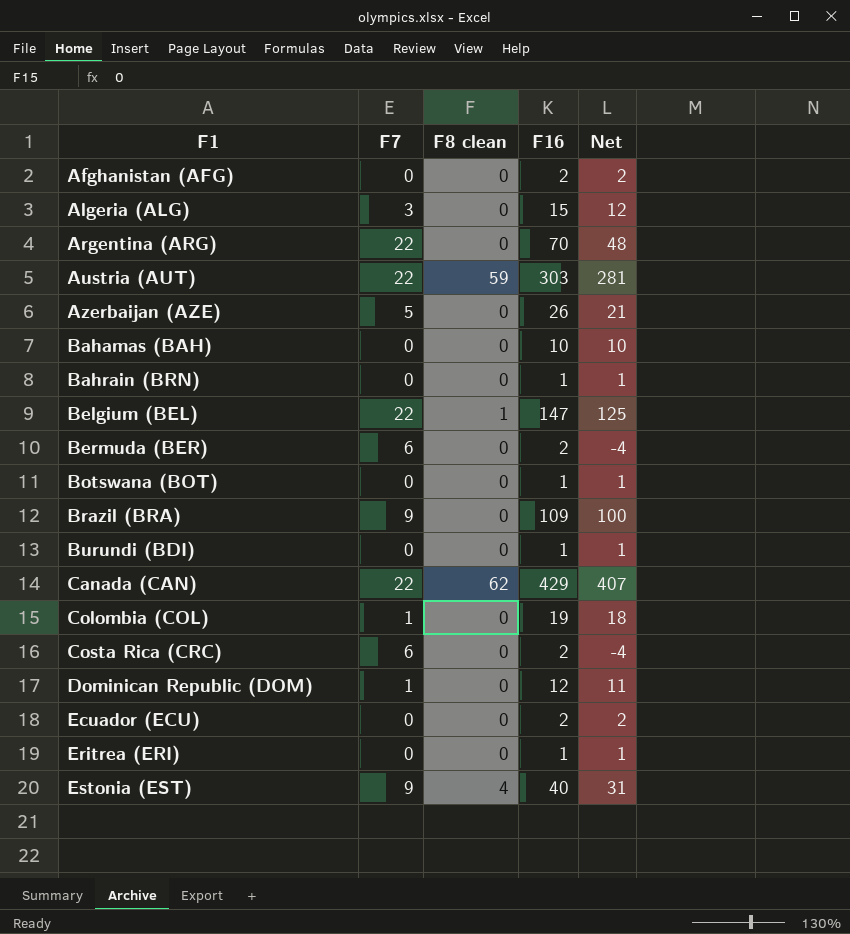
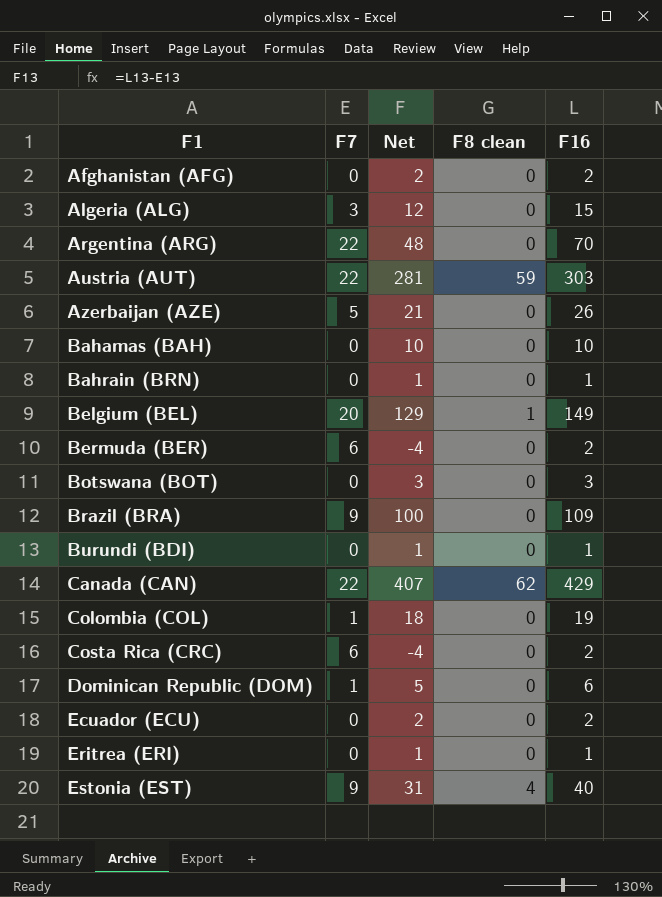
column Net | position: 5 -> 3
Belgium (BEL) | F7: 22 -> 20
Belgium (BEL) | Net: 125 -> 129
Belgium (BEL) | F16: 147 -> 149
Botswana (BOT) | Net: 1 -> 3
Botswana (BOT) | F16: 1 -> 3
Dominican Republic (DOM) | Net: 11 -> 5
Dominican Republic (DOM) | F16: 12 -> 6

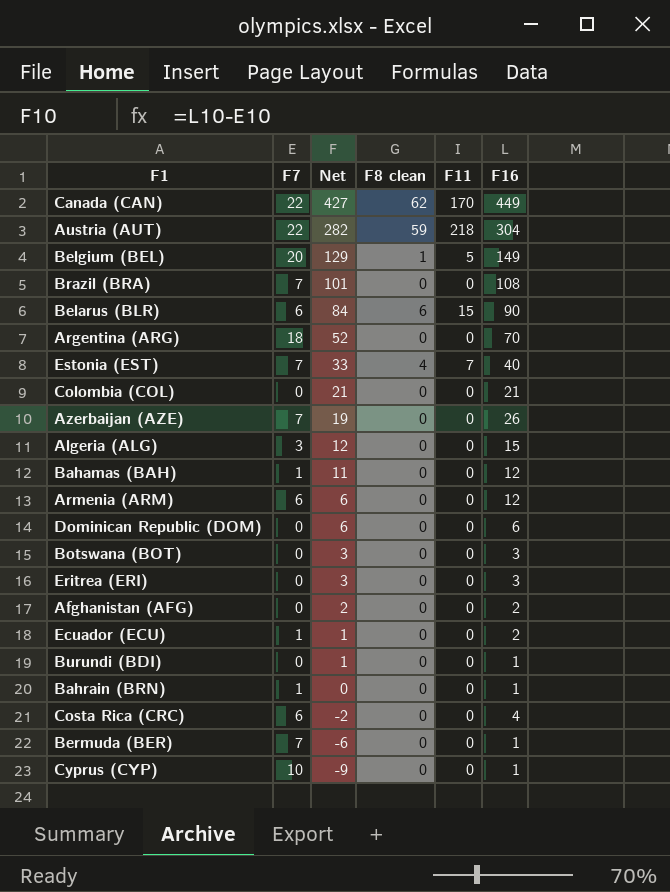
row order: F1 ascending -> Net descending
column F11 | position: none -> 5
Canada (CAN) | Net: 407 -> 427
Canada (CAN) | F16: 429 -> 449
Austria (AUT) | Net: 281 -> 282
Austria (AUT) | F16: 303 -> 304
Brazil (BRA) | F7: 9 -> 7
Brazil (BRA) | Net: 100 -> 101
Brazil (BRA) | F16: 109 -> 108
row Belarus (BLR): none -> 6 | 84 | 6 | 15 | 90
Argentina (ARG) | F7: 22 -> 18
Argentina (ARG) | Net: 48 -> 52
Estonia (EST) | F7: 9 -> 7
Estonia (EST) | Net: 31 -> 33
Colombia (COL) | F7: 1 -> 0
Colombia (COL) | Net: 18 -> 21
Colombia (COL) | F16: 19 -> 21
Azerbaijan (AZE) | F7: 5 -> 7
Azerbaijan (AZE) | Net: 21 -> 19
Bahamas (BAH) | F7: 0 -> 1
Bahamas (BAH) | Net: 10 -> 11
Bahamas (BAH) | F16: 10 -> 12
row Armenia (ARM): none -> 6 | 6 | 0 | 0 | 12
Dominican Republic (DOM) | F7: 1 -> 0
Dominican Republic (DOM) | Net: 5 -> 6
Eritrea (ERI) | Net: 1 -> 3
Eritrea (ERI) | F16: 1 -> 3
Ecuador (ECU) | F7: 0 -> 1
Ecuador (ECU) | Net: 2 -> 1
Bahrain (BRN) | F7: 0 -> 1
Bahrain (BRN) | Net: 1 -> 0
Costa Rica (CRC) | Net: -4 -> -2
Costa Rica (CRC) | F16: 2 -> 4
Bermuda (BER) | F7: 6 -> 7
Bermuda (BER) | Net: -4 -> -6
Bermuda (BER) | F16: 2 -> 1
row Cyprus (CYP): none -> 10 | -9 | 0 | 0 | 1

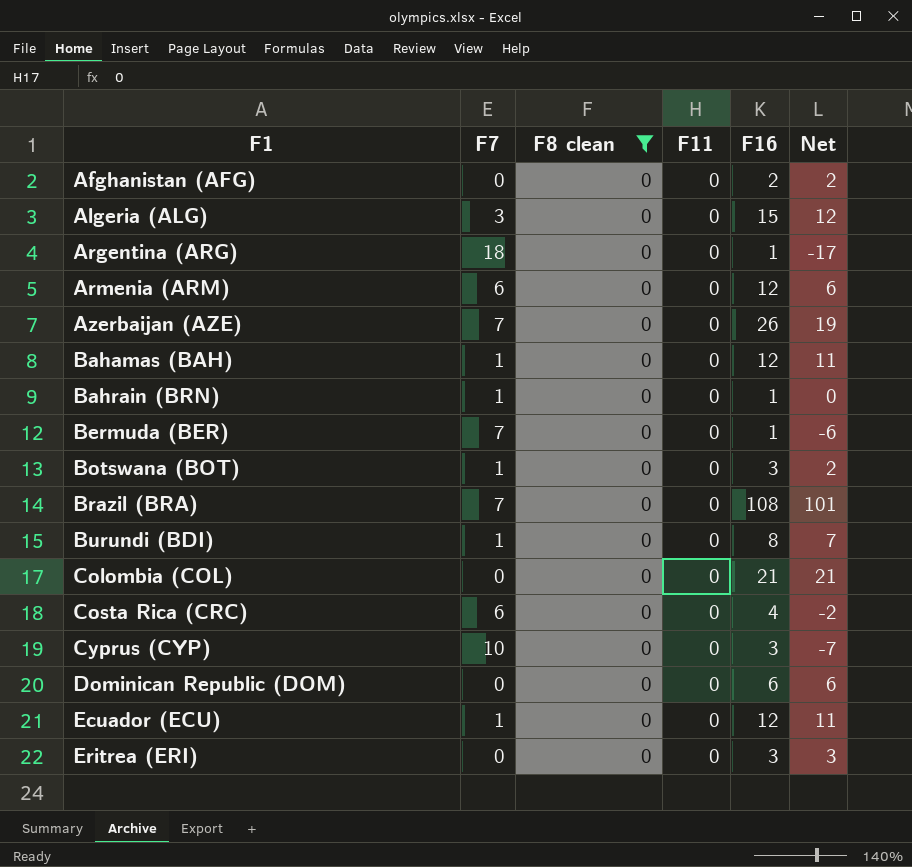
filter: none -> F8 clean = 0
row order: Net descending -> F1 ascending
column Net | position: 3 -> 6
Argentina (ARG) | F16: 70 -> 1
Argentina (ARG) | Net: 52 -> -17
Botswana (BOT) | F7: 0 -> 1
Botswana (BOT) | Net: 3 -> 2
Burundi (BDI) | F7: 0 -> 1
Burundi (BDI) | F16: 1 -> 8
Burundi (BDI) | Net: 1 -> 7
Cyprus (CYP) | F16: 1 -> 3
Cyprus (CYP) | Net: -9 -> -7
Ecuador (ECU) | F16: 2 -> 12
Ecuador (ECU) | Net: 1 -> 11

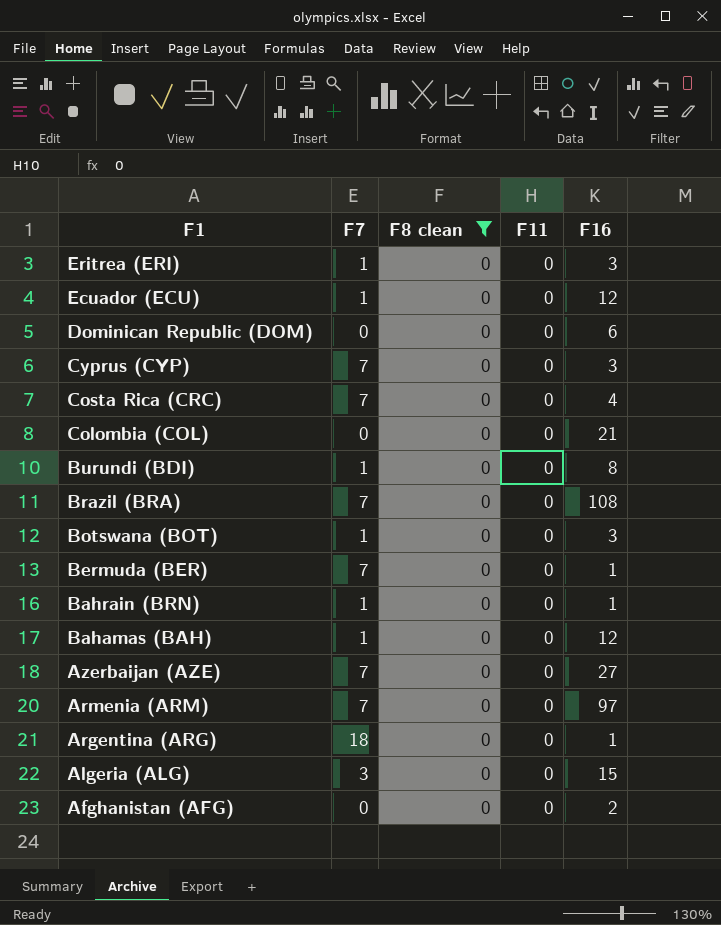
row order: F1 ascending -> F1 descending
column Net | formula: [F16] - [F7] -> none
Eritrea (ERI) | F7: 0 -> 1
Cyprus (CYP) | F7: 10 -> 7
Costa Rica (CRC) | F7: 6 -> 7
Azerbaijan (AZE) | F16: 26 -> 27
Armenia (ARM) | F7: 6 -> 7
Armenia (ARM) | F16: 12 -> 97

